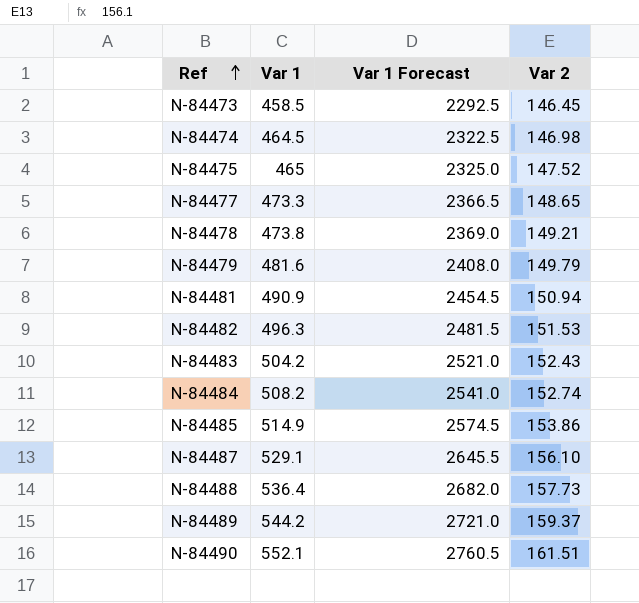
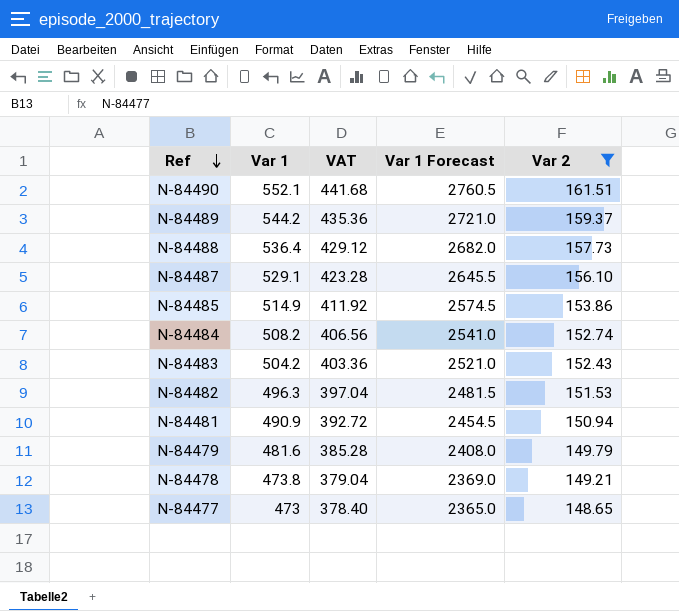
filter: none -> Var 2 >= 148.65
row order: Ref ascending -> Ref descending
column VAT | formula: none -> [Var 1] * 0.8
N-84477 | Var 1: 473.3 -> 473
N-84477 | Var 1 Forecast: 2366.5 -> 2365.0

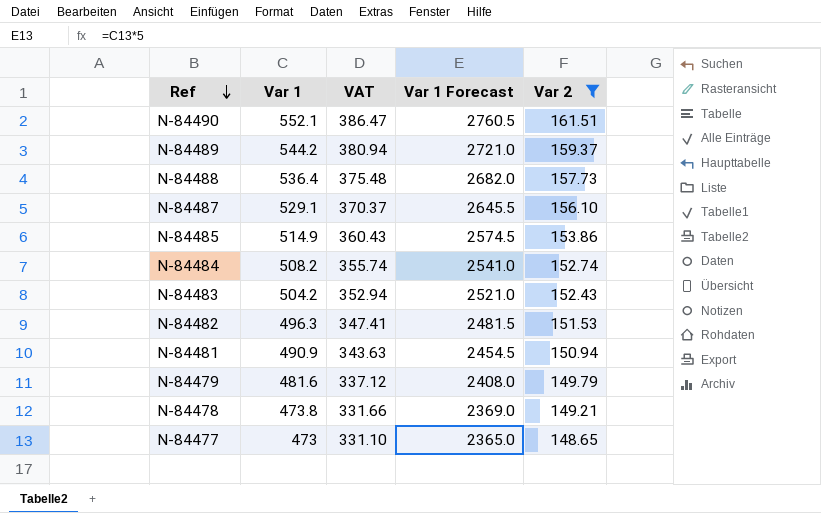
column VAT | formula: [Var 1] * 0.8 -> [Var 1] * 0.7

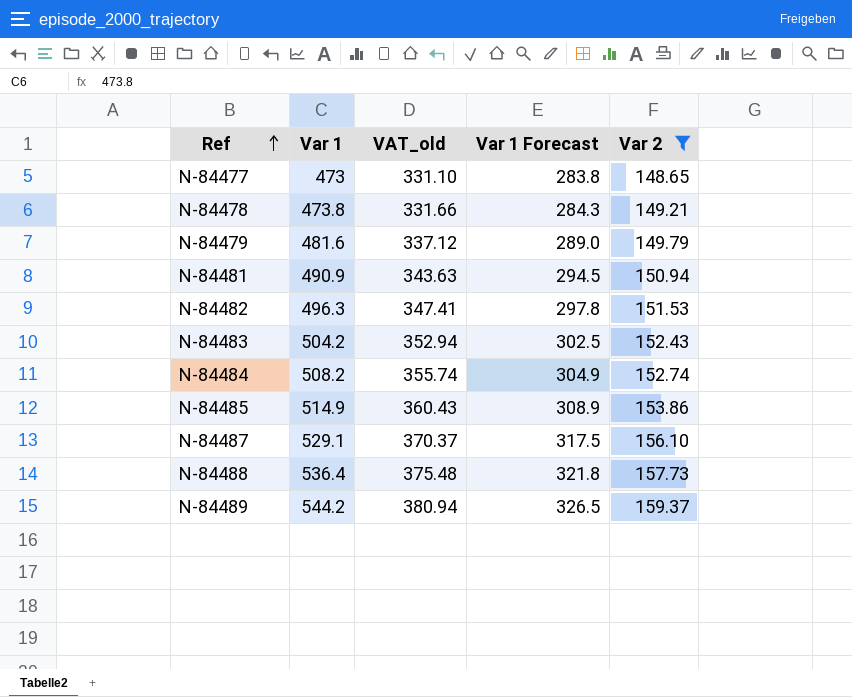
row order: Ref descending -> Ref ascending
column name: VAT -> VAT_old
column Var 1 Forecast | formula: [Var 1] * 5 -> [Var 1] * 0.6
row N-84490: 552.1 | 386.47 | 2760.5 | 161.51 -> none

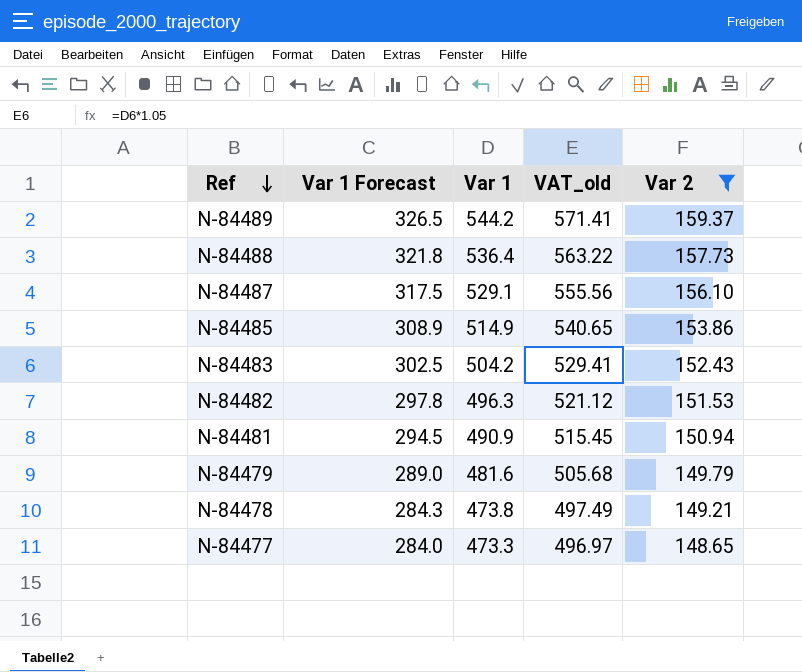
row order: Ref ascending -> Ref descending
column Var 1 Forecast | position: 4 -> 2
column VAT_old | formula: [Var 1] * 0.7 -> [Var 1] * 1.05
row N-84484: 508.2 | 355.74 | 304.9 | 152.74 -> none
N-84477 | Var 1 Forecast: 283.8 -> 284.0
N-84477 | Var 1: 473 -> 473.3

